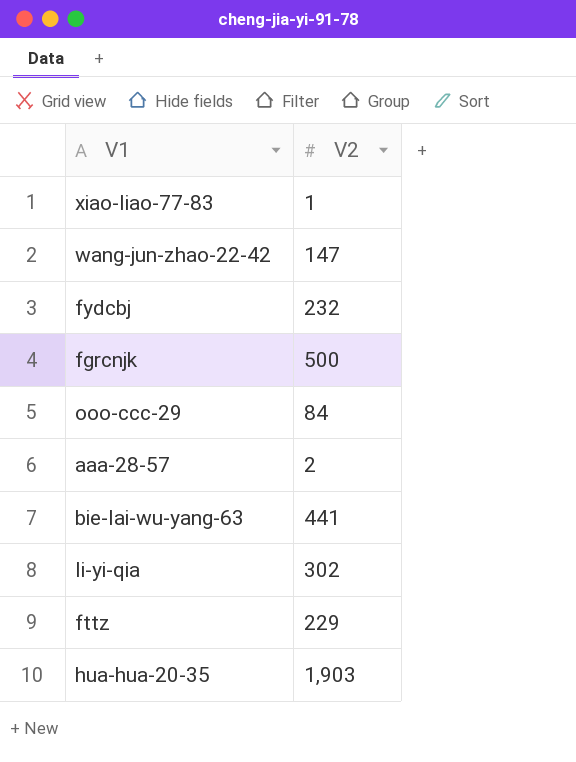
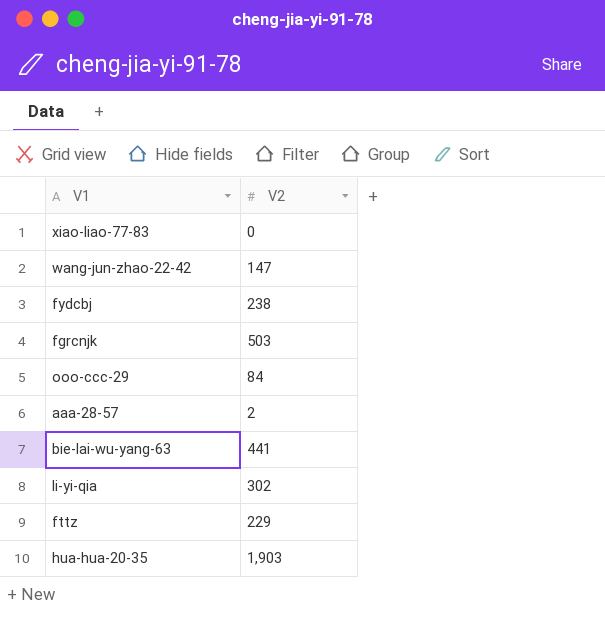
xiao-liao-77-83 | V2: 1 -> 0
fydcbj | V2: 232 -> 238
fgrcnjk | V2: 500 -> 503

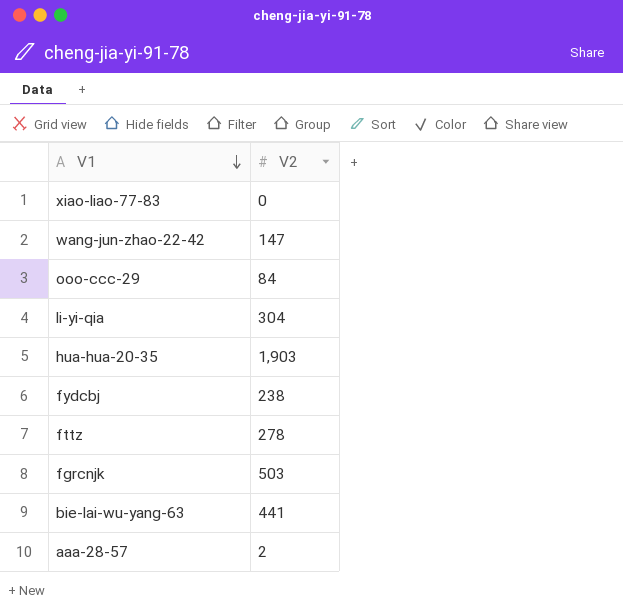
row order: none -> V1 descending
li-yi-qia | V2: 302 -> 304
fttz | V2: 229 -> 278

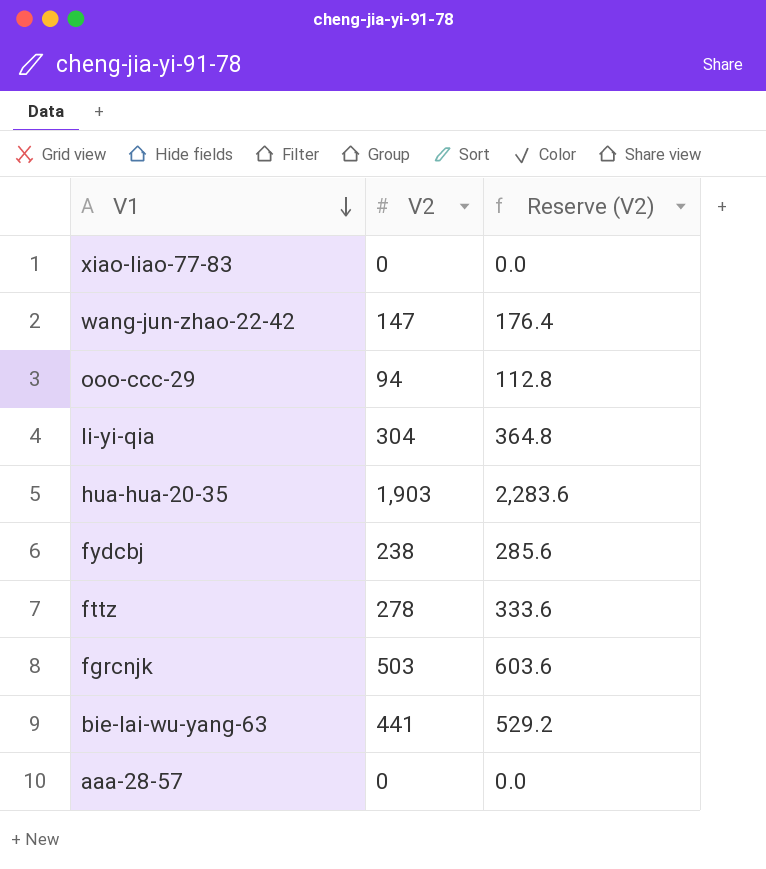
column Reserve (V2) | formula: none -> [V2] * 1.2
ooo-ccc-29 | V2: 84 -> 94
aaa-28-57 | V2: 2 -> 0

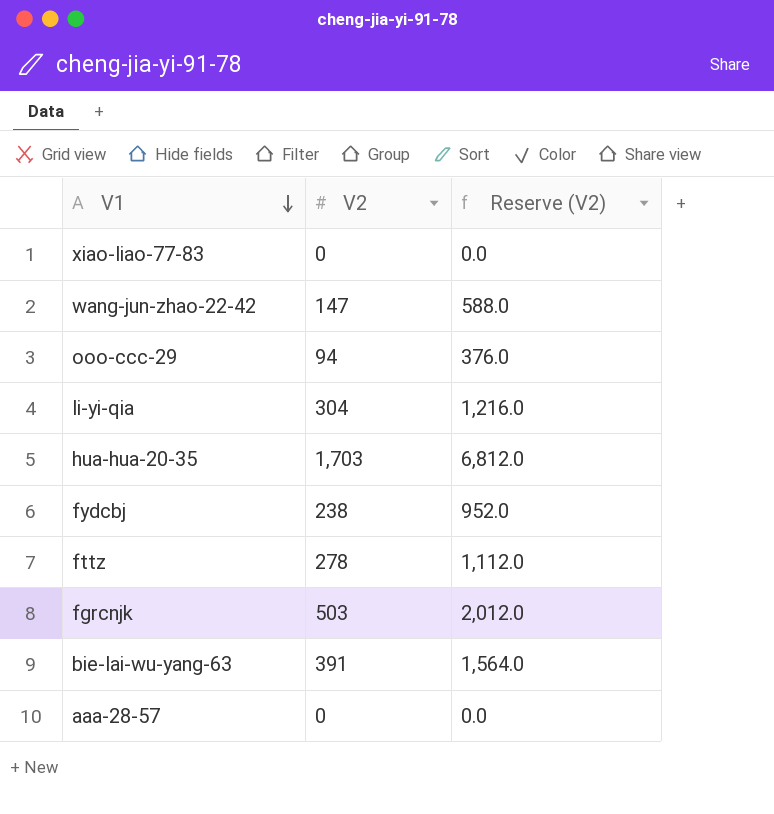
column Reserve (V2) | formula: [V2] * 1.2 -> [V2] * 4
hua-hua-20-35 | V2: 1,903 -> 1,703
bie-lai-wu-yang-63 | V2: 441 -> 391

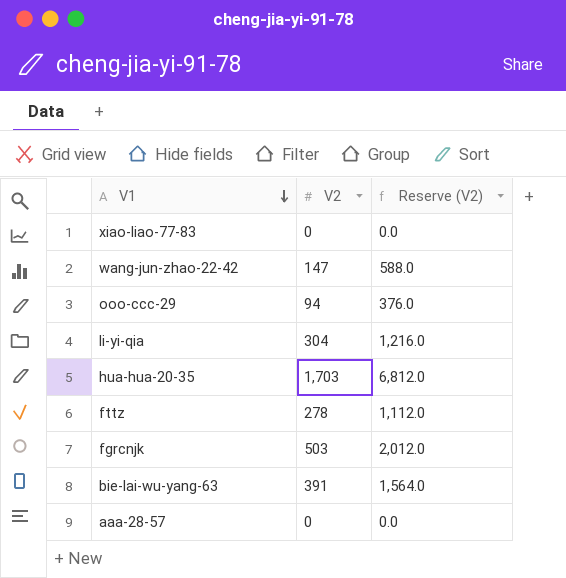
row fydcbj: 238 | 952.0 -> none

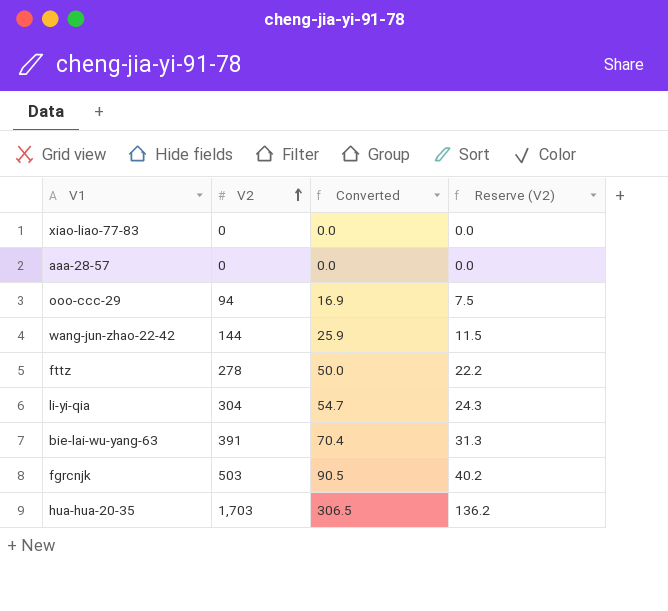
row order: V1 descending -> V2 ascending
column Converted | formula: none -> [V2] * 0.18
column Reserve (V2) | formula: [V2] * 4 -> [V2] * 0.08
wang-jun-zhao-22-42 | V2: 147 -> 144

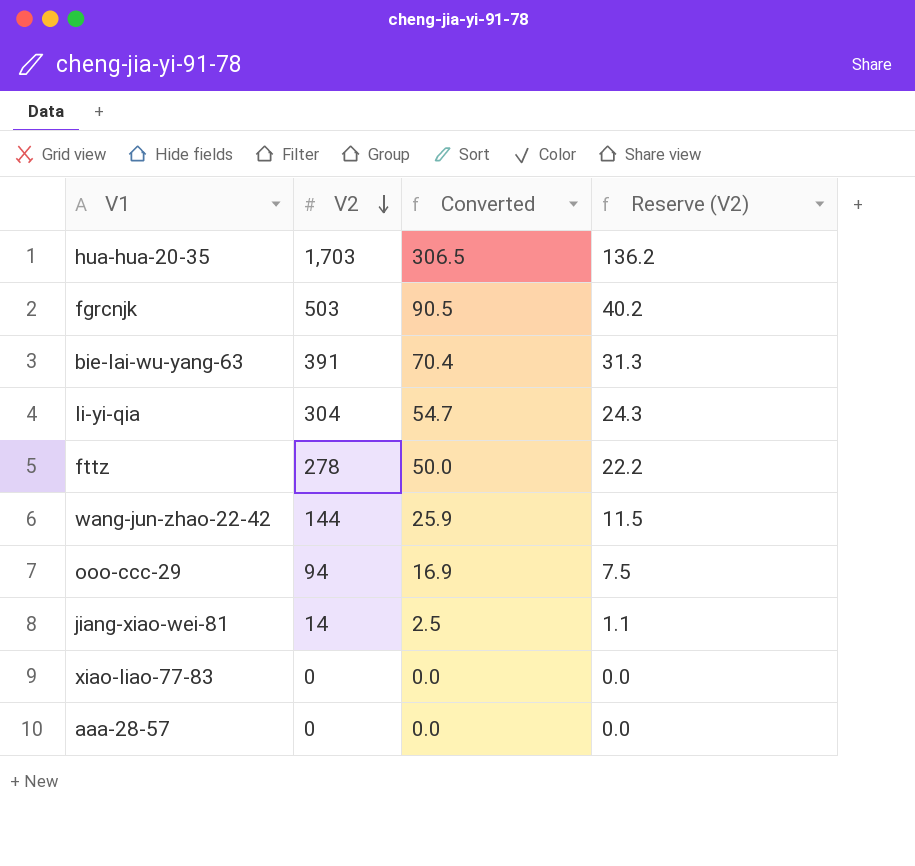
row order: V2 ascending -> V2 descending
row jiang-xiao-wei-81: none -> 14 | 2.5 | 1.1

